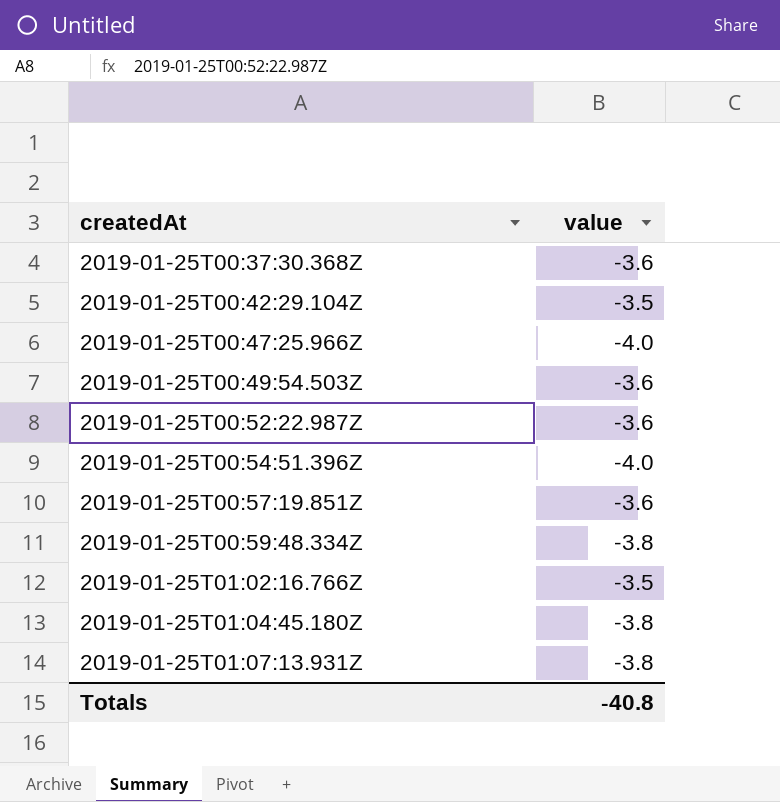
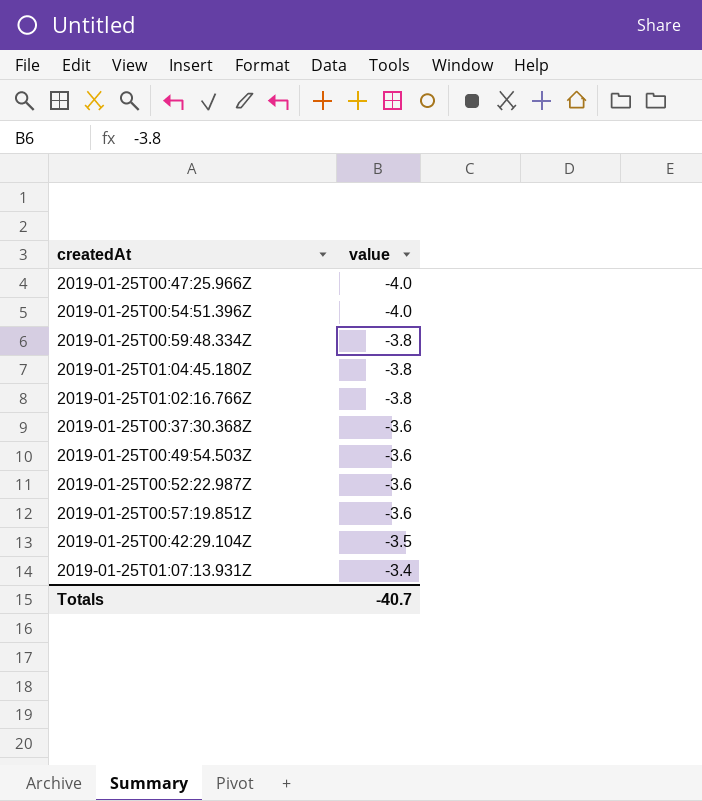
row order: createdAt ascending -> value ascending
2019-01-25T01:02:16.766Z | value: -3.5 -> -3.8
2019-01-25T01:07:13.931Z | value: -3.8 -> -3.4
Totals | value: -40.8 -> -40.7

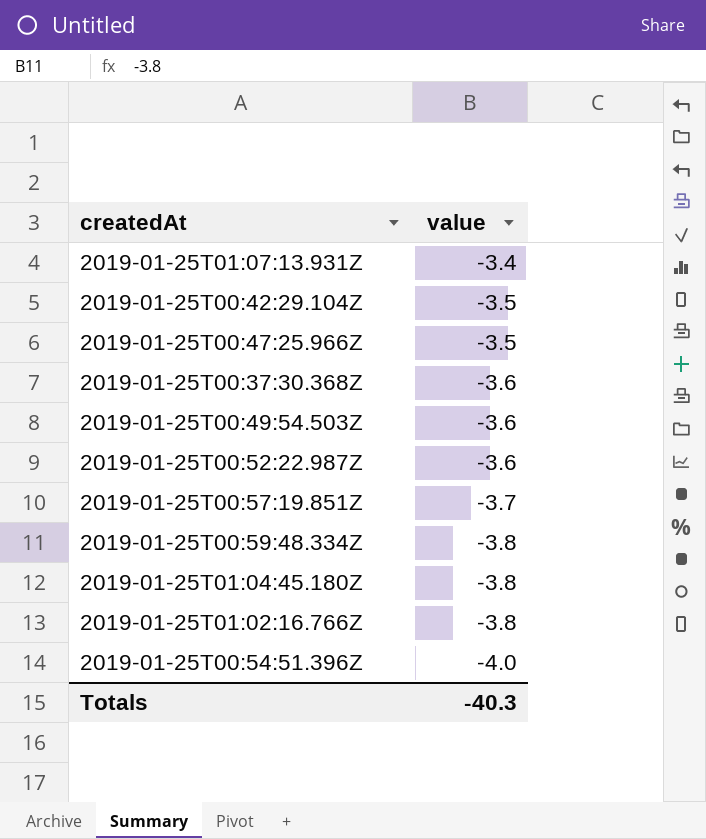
row order: value ascending -> value descending
2019-01-25T00:47:25.966Z | value: -4.0 -> -3.5
2019-01-25T00:57:19.851Z | value: -3.6 -> -3.7
Totals | value: -40.7 -> -40.3

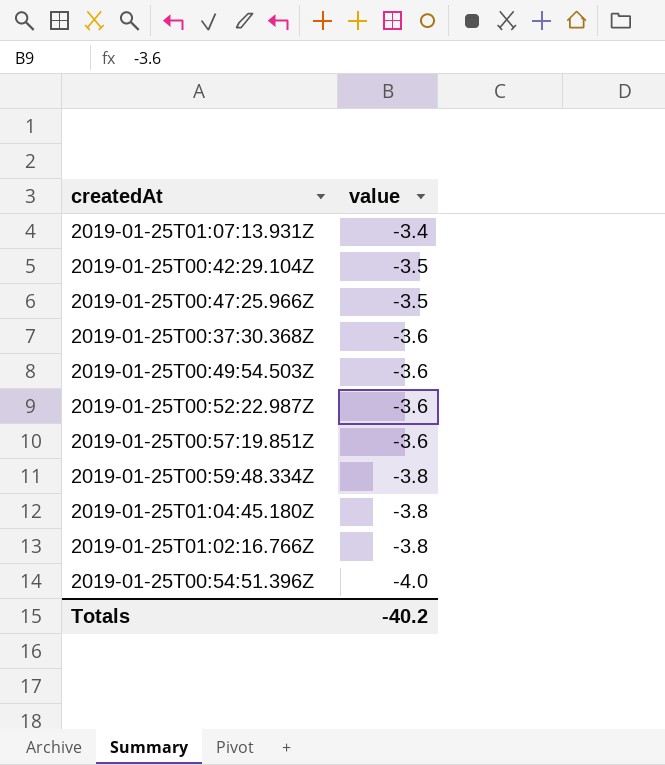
2019-01-25T00:57:19.851Z | value: -3.7 -> -3.6
Totals | value: -40.3 -> -40.2

